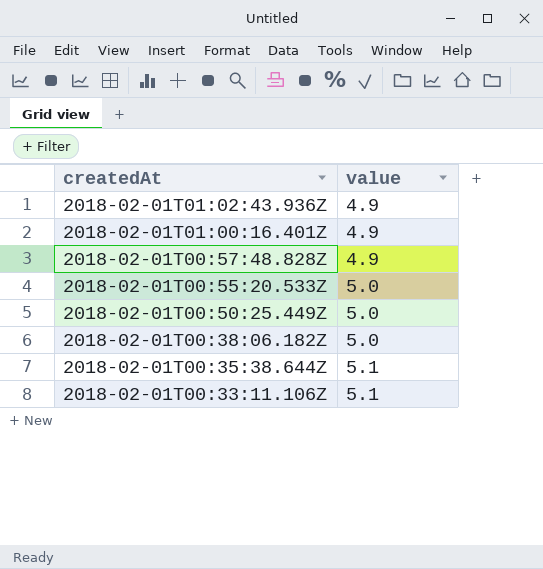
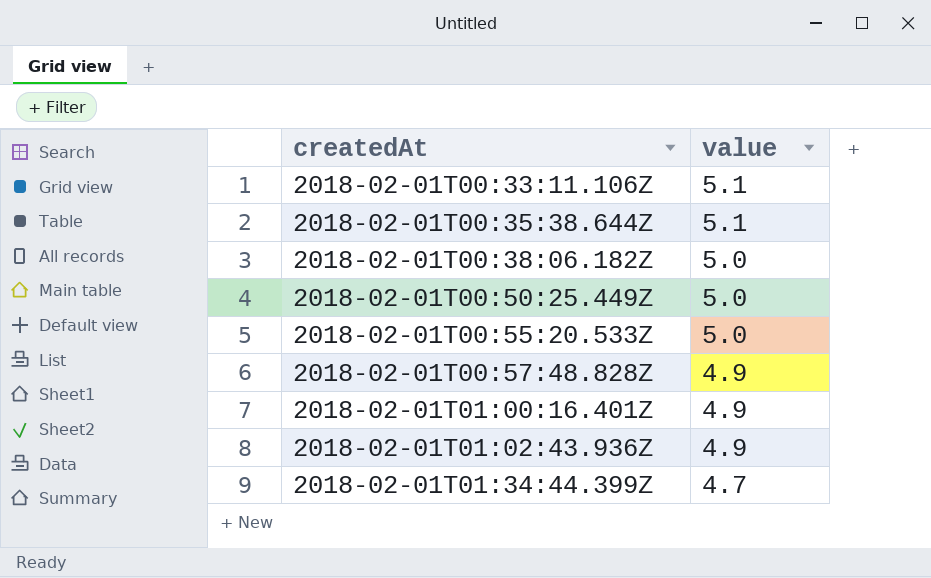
row order: createdAt descending -> createdAt ascending
row 2018-02-01T01:34:44.399Z: none -> 4.7

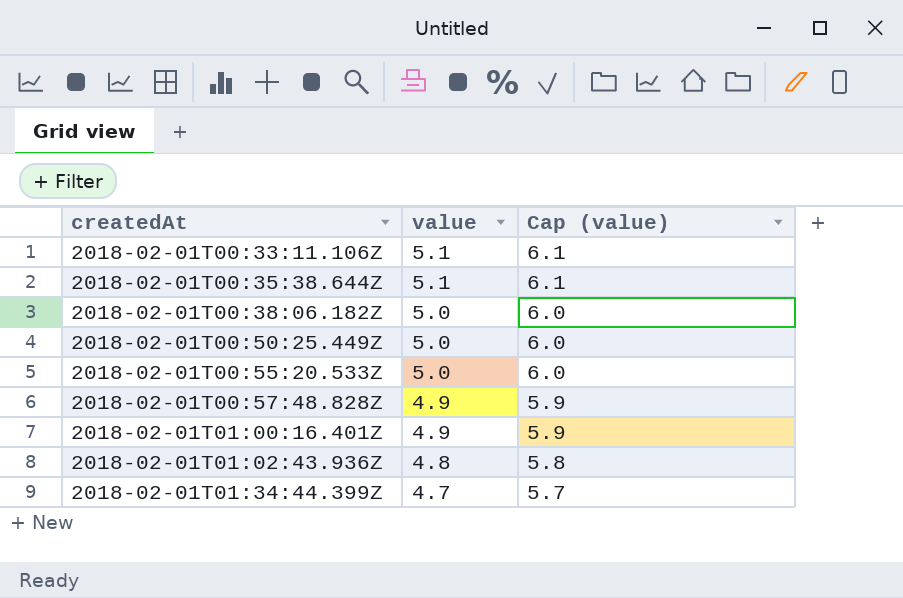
column Cap (value) | formula: none -> [value] + 1
2018-02-01T01:02:43.936Z | value: 4.9 -> 4.8

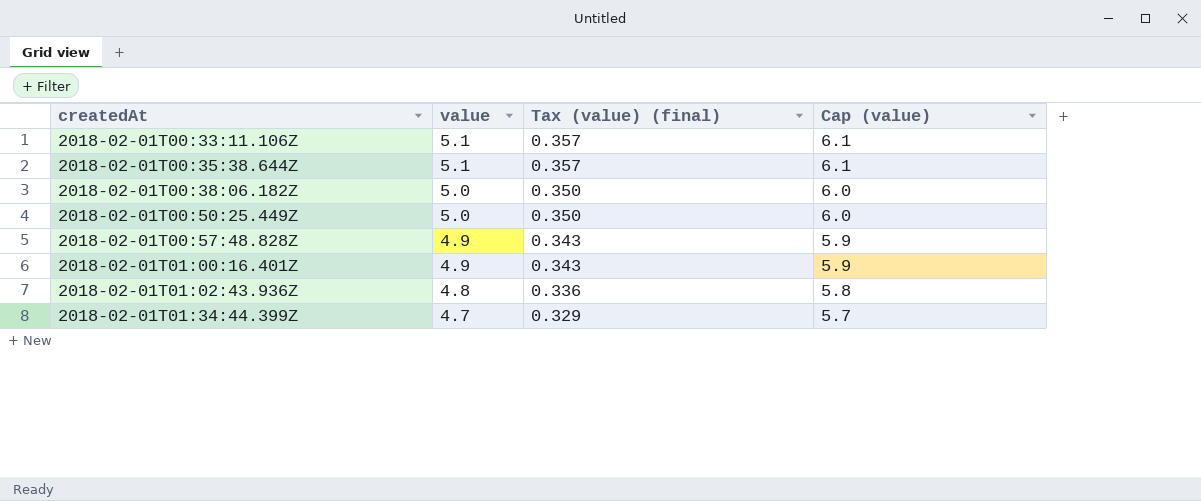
column Tax (value) (final) | formula: none -> [value] * 0.07
row 2018-02-01T00:55:20.533Z: 5.0 | 6.0 -> none

